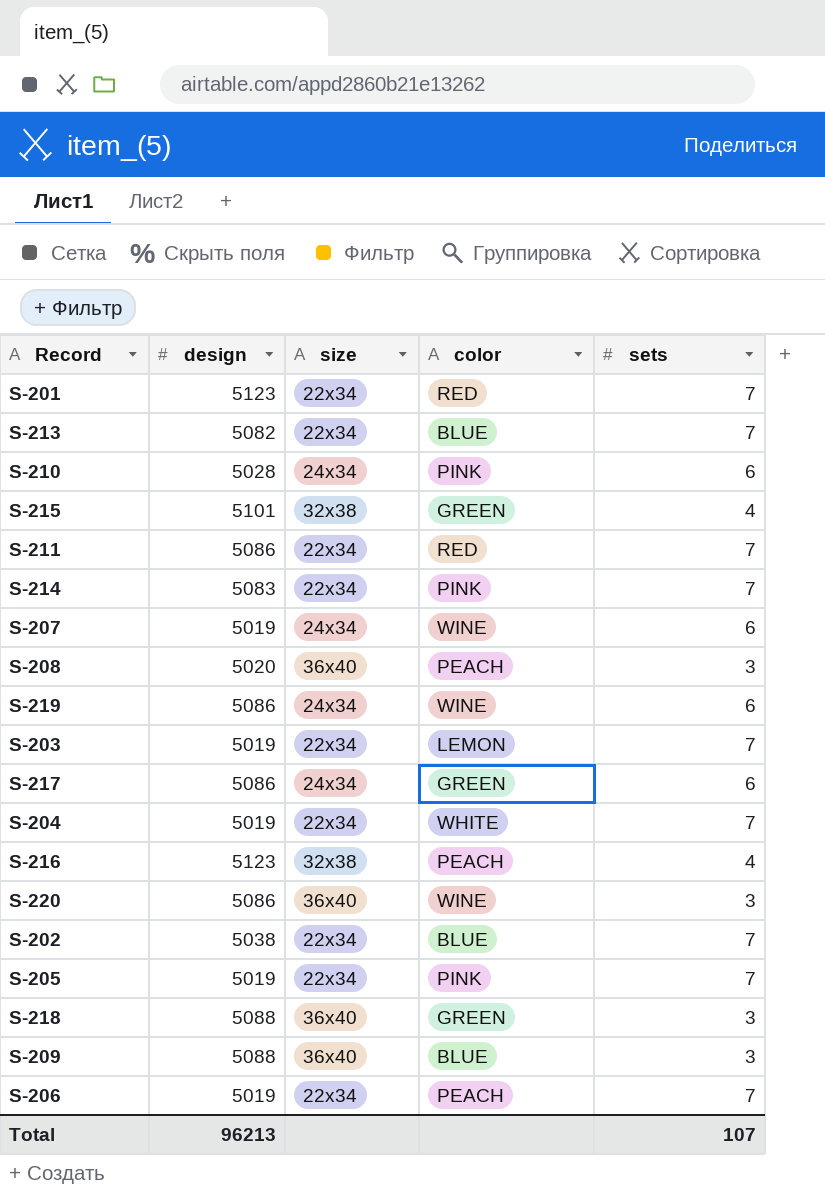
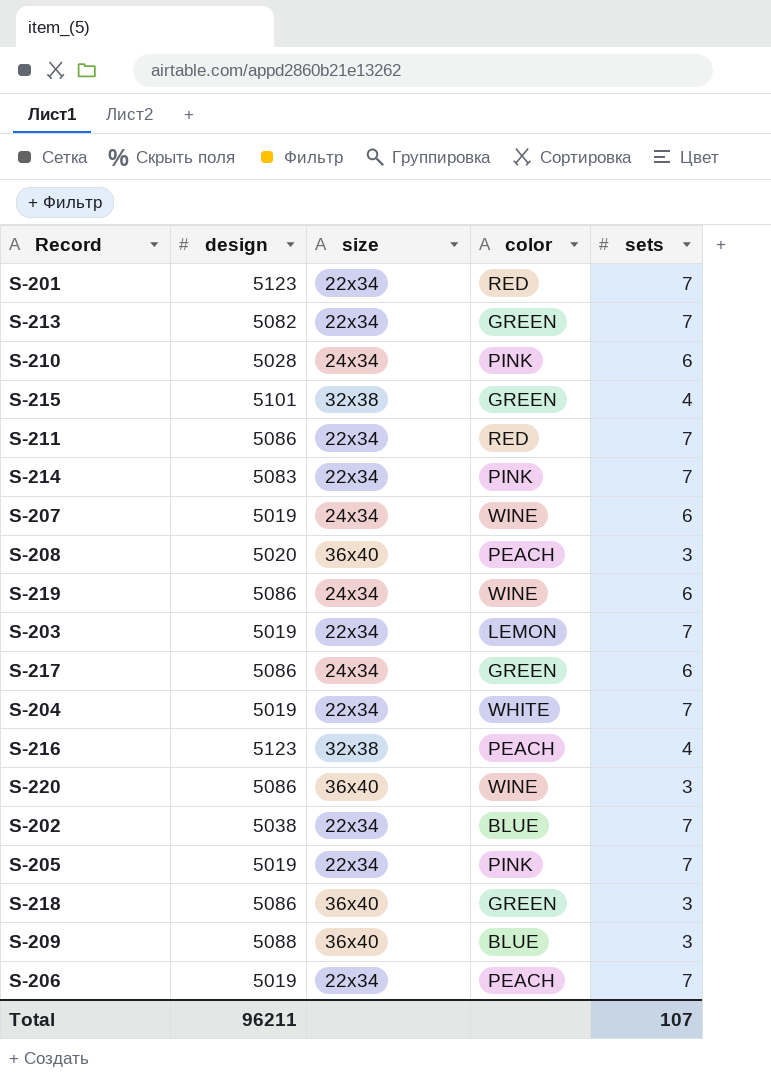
S-213 | color: BLUE -> GREEN
S-218 | design: 5088 -> 5086
Total | design: 96213 -> 96211

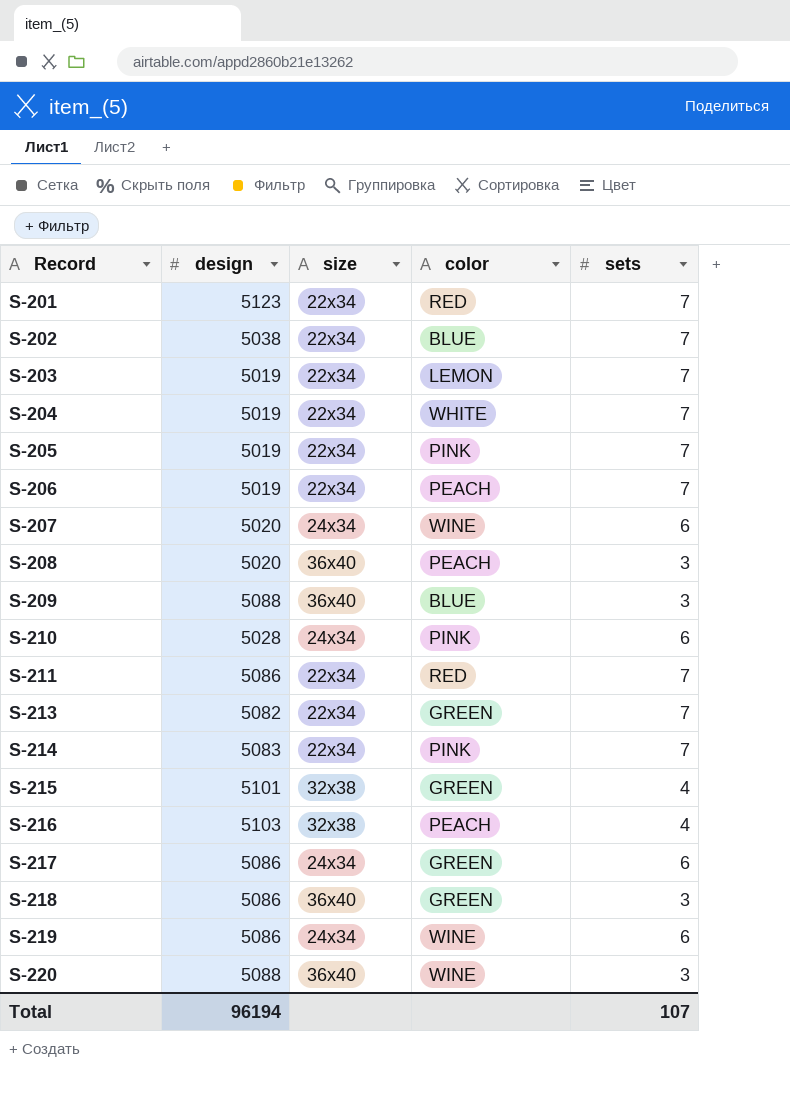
row order: none -> Record ascending
S-207 | design: 5019 -> 5020
S-216 | design: 5123 -> 5103
S-220 | design: 5086 -> 5088
Total | design: 96211 -> 96194

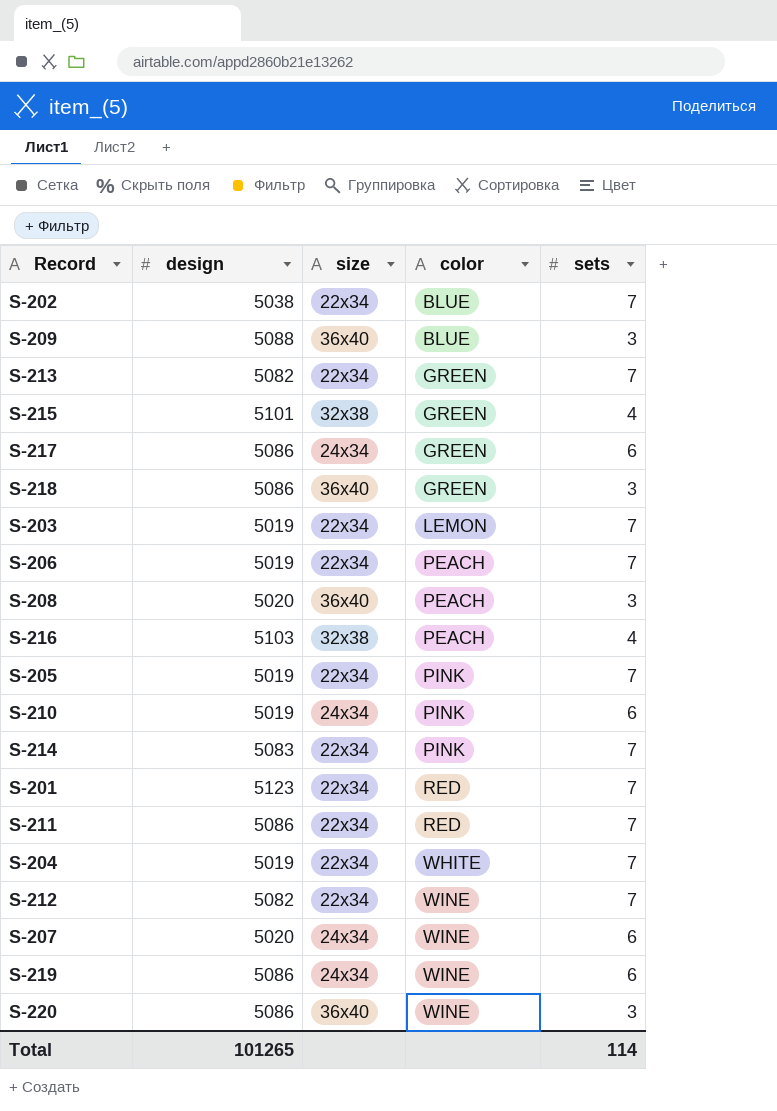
row order: Record ascending -> color ascending
S-210 | design: 5028 -> 5019
row S-212: none -> 5082 | 22x34 | WINE | 7
S-220 | design: 5088 -> 5086
Total | design: 96194 -> 101265
Total | sets: 107 -> 114

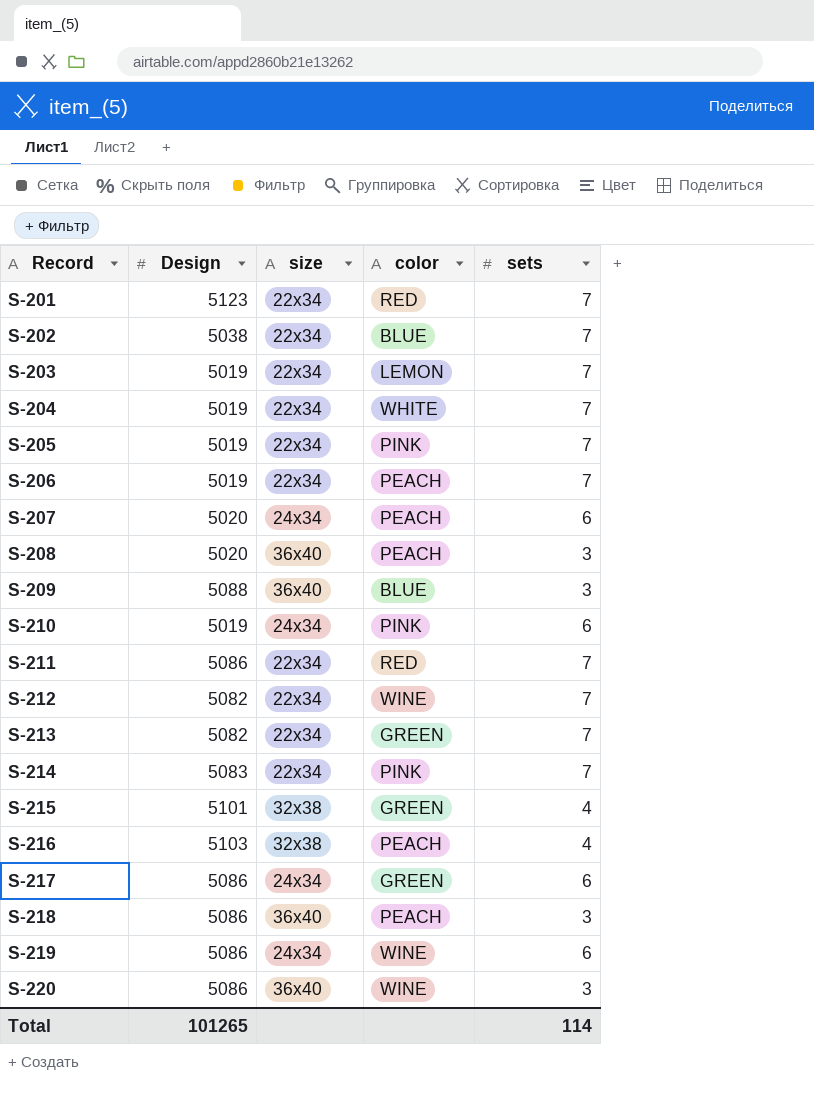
row order: color ascending -> Record ascending
column name: design -> Design
S-207 | color: WINE -> PEACH
S-218 | color: GREEN -> PEACH

